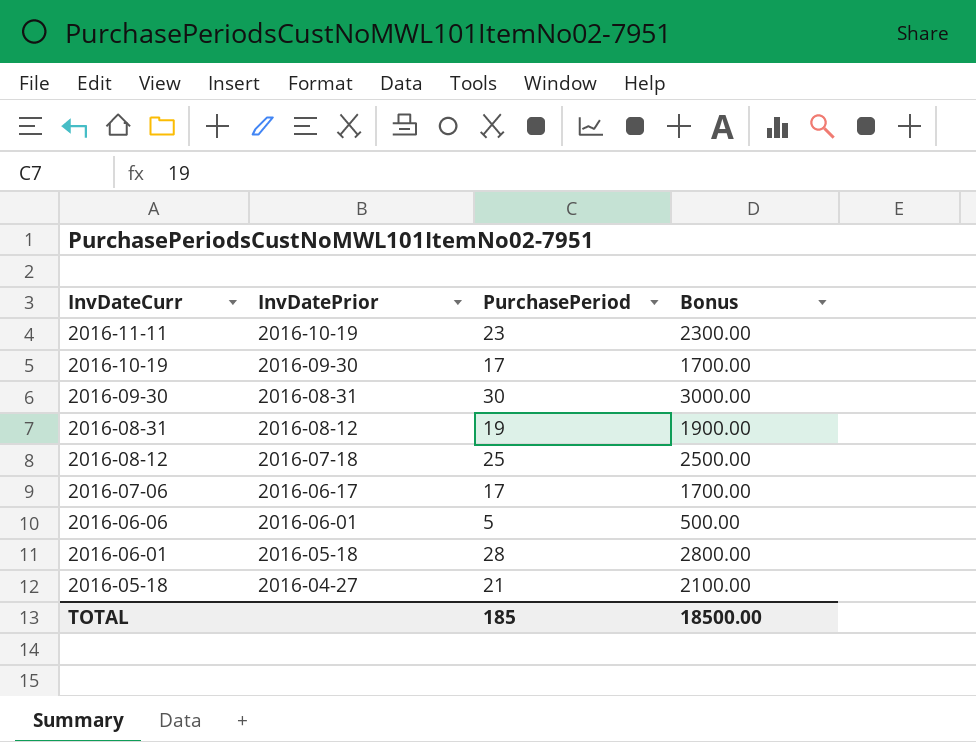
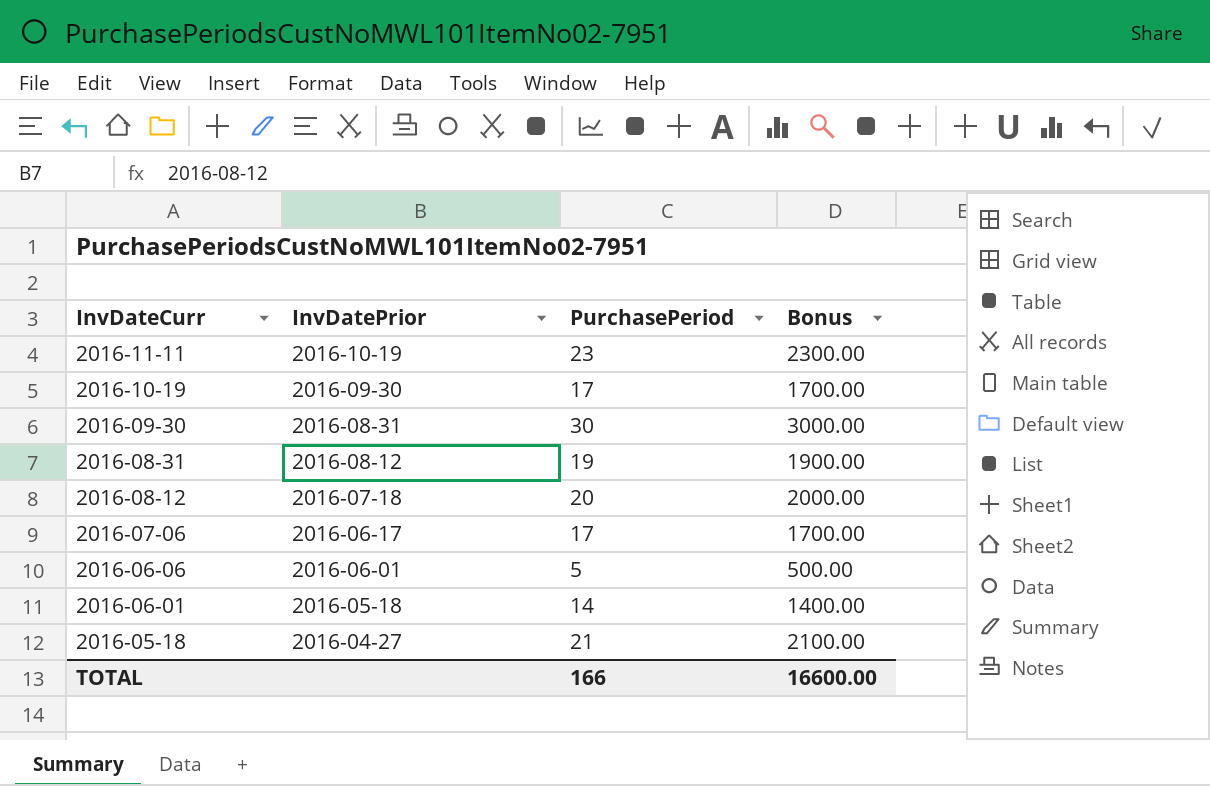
2016-08-12 | PurchasePeriod: 25 -> 20
2016-08-12 | Bonus: 2500.00 -> 2000.00
2016-06-01 | PurchasePeriod: 28 -> 14
2016-06-01 | Bonus: 2800.00 -> 1400.00
TOTAL | PurchasePeriod: 185 -> 166
TOTAL | Bonus: 18500.00 -> 16600.00

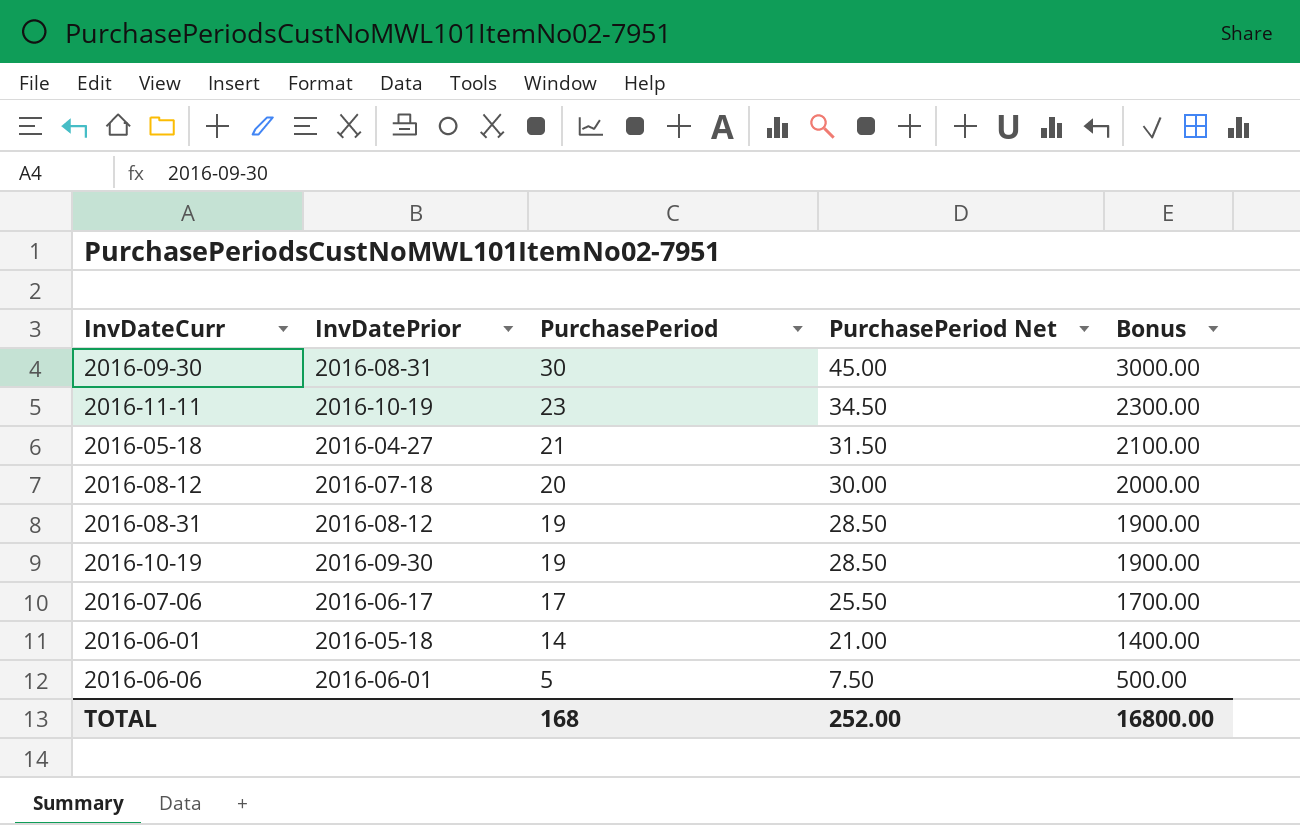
row order: InvDateCurr descending -> PurchasePeriod descending
column PurchasePeriod Net | formula: none -> [PurchasePeriod] * 1.5
2016-10-19 | PurchasePeriod: 17 -> 19
2016-10-19 | Bonus: 1700.00 -> 1900.00
TOTAL | PurchasePeriod: 166 -> 168
TOTAL | Bonus: 16600.00 -> 16800.00

